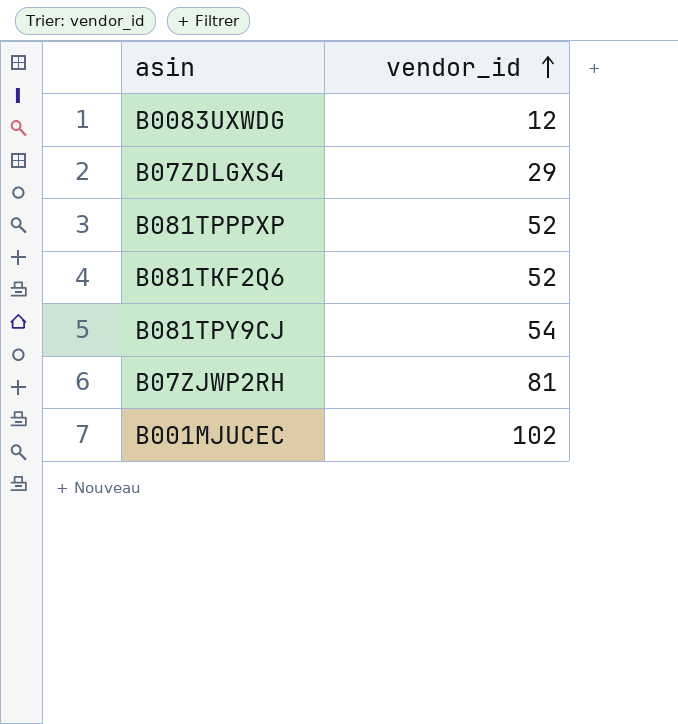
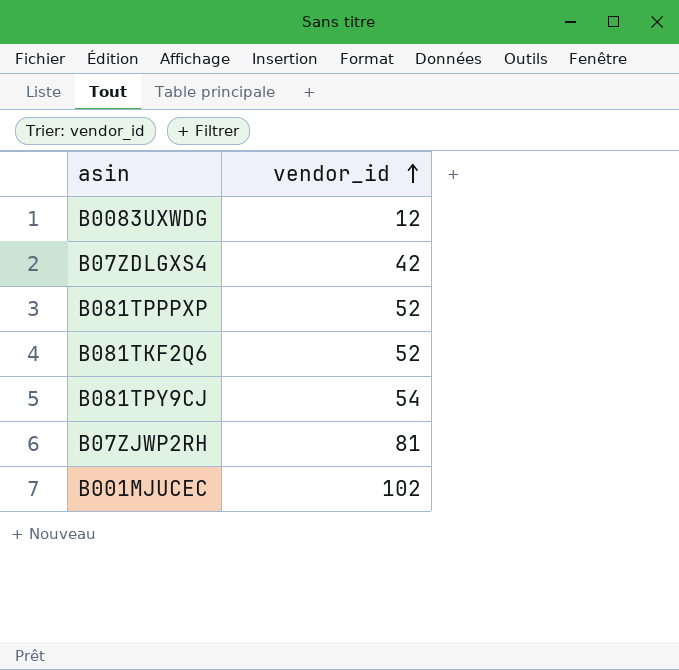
B07ZDLGXS4 | vendor_id: 29 -> 42

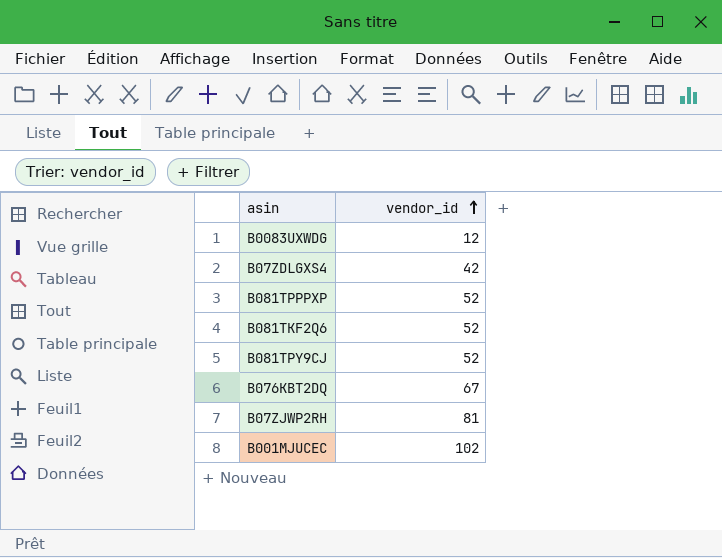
B081TPY9CJ | vendor_id: 54 -> 52
row B076KBT2DQ: none -> 67

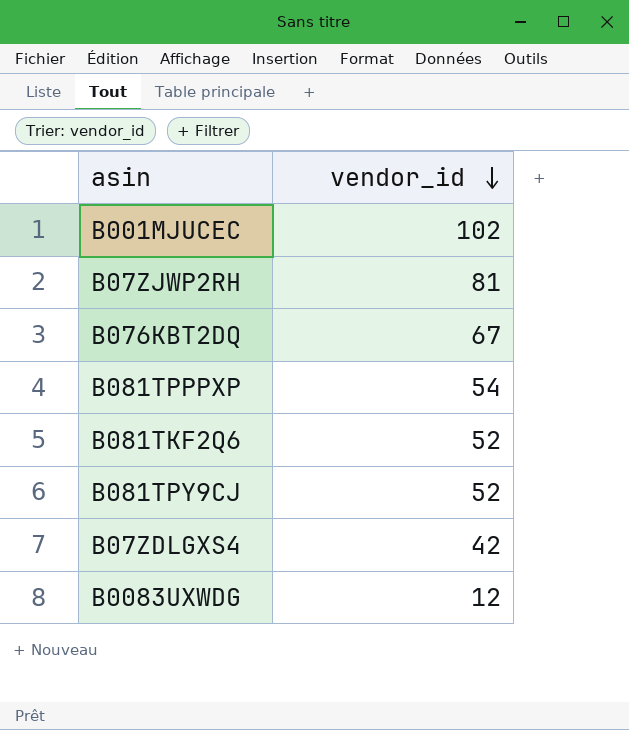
row order: vendor_id ascending -> vendor_id descending
B081TPPPXP | vendor_id: 52 -> 54

